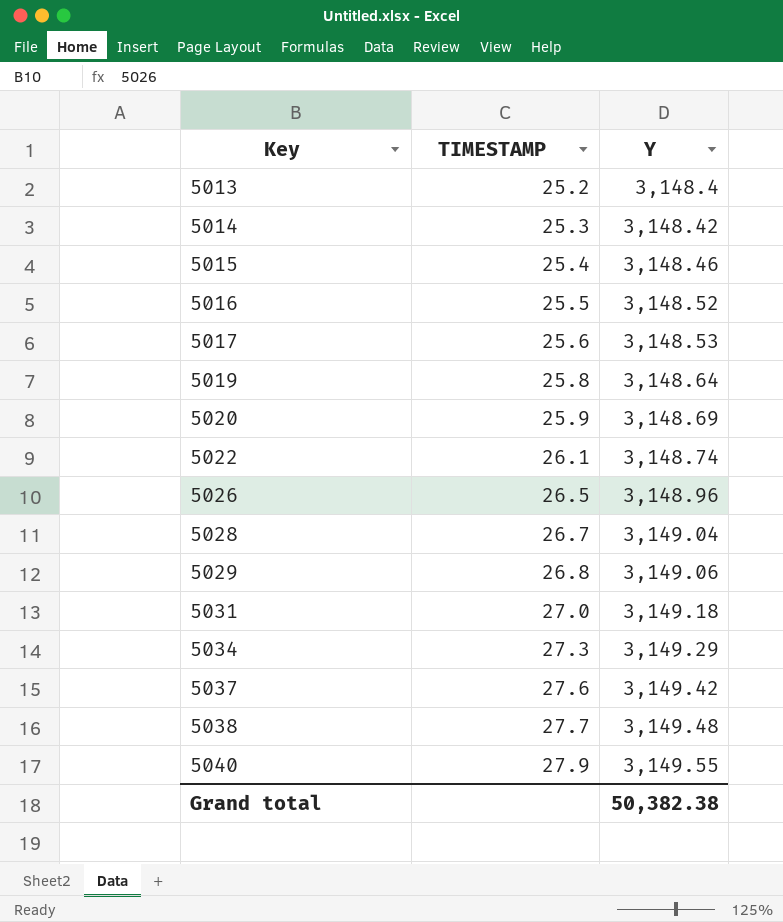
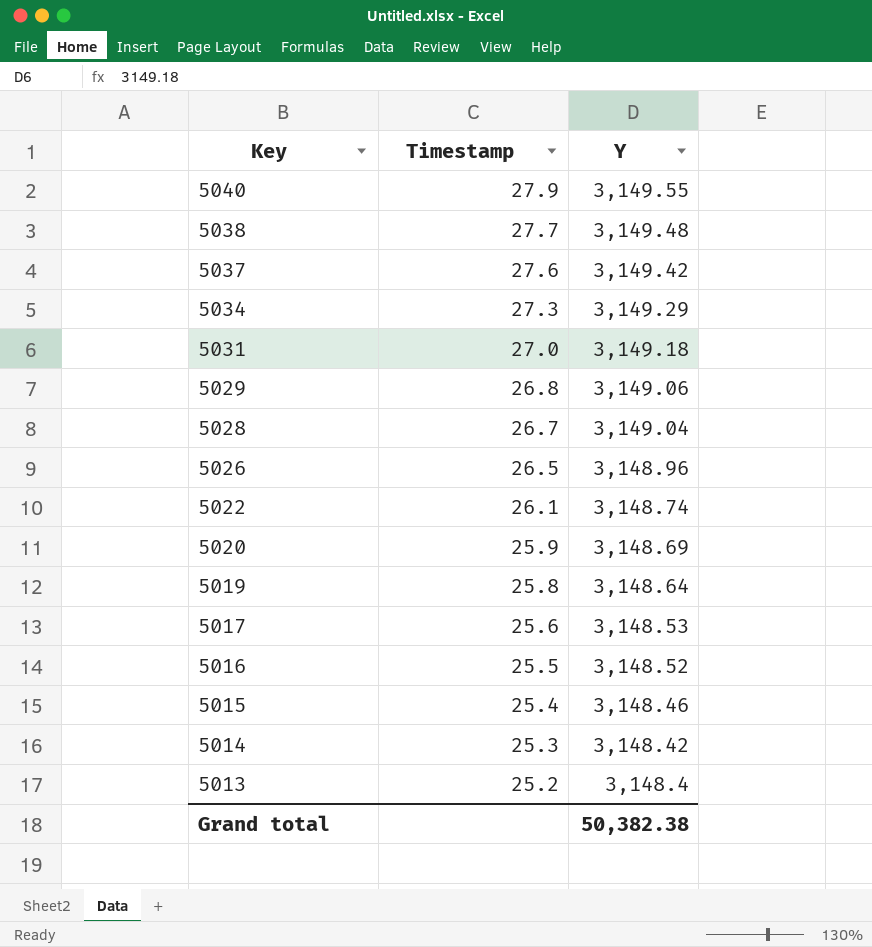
row order: Key ascending -> Key descending
column name: TIMESTAMP -> Timestamp

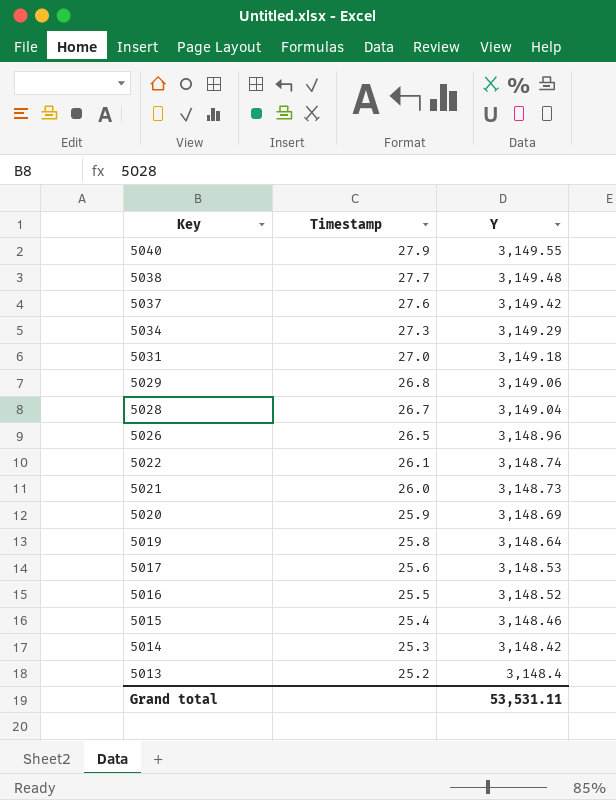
row 5021: none -> 26.0 | 3,148.73
Grand total | Y: 50,382.38 -> 53,531.11

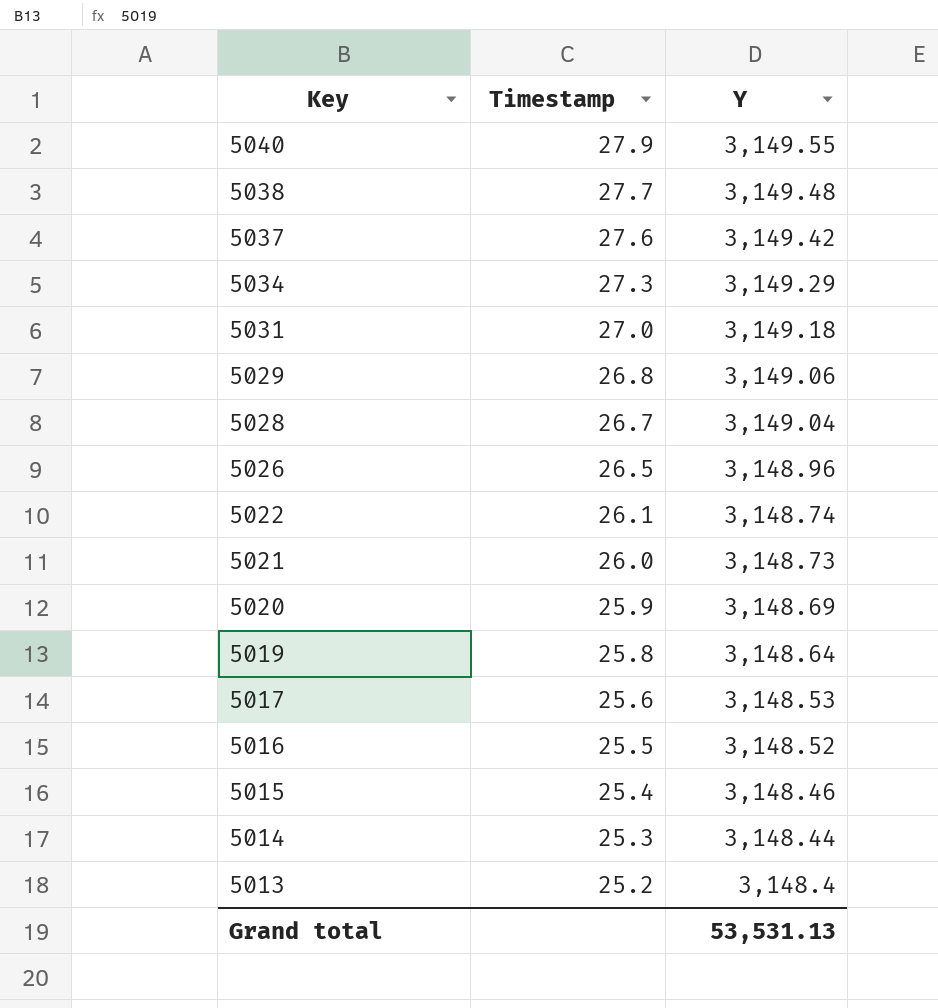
5014 | Y: 3,148.42 -> 3,148.44
Grand total | Y: 53,531.11 -> 53,531.13

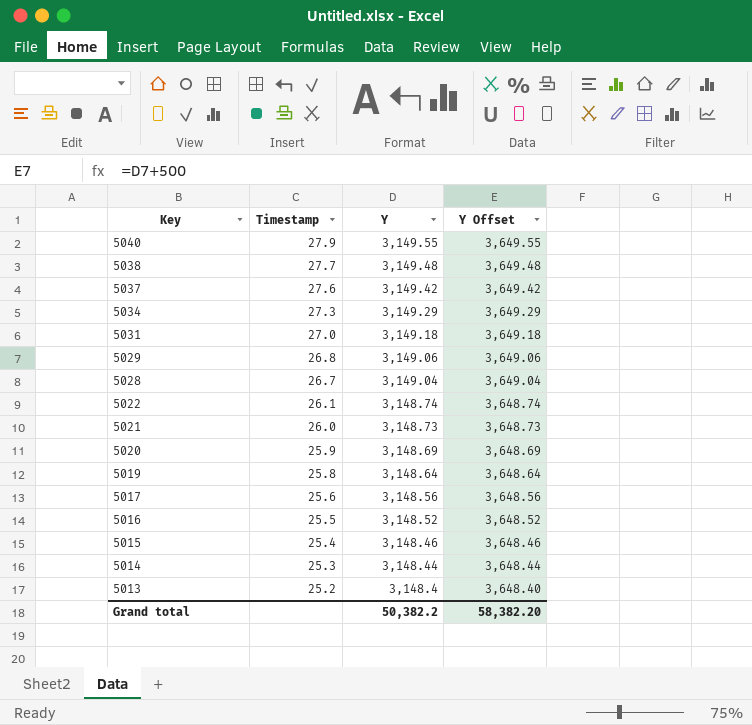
column Y Offset | formula: none -> [Y] + 500
row 5026: 26.5 | 3,148.96 -> none
5017 | Y: 3,148.53 -> 3,148.56
Grand total | Y: 53,531.13 -> 50,382.2

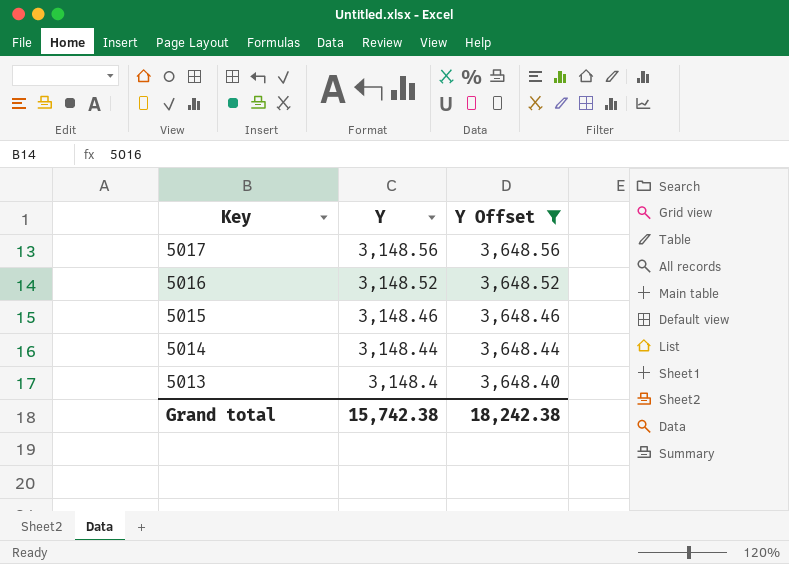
filter: none -> Y Offset <= 3,648.56
column Timestamp | position: 2 -> none
Grand total | Y: 50,382.2 -> 15,742.38
Grand total | Y Offset: 58,382.20 -> 18,242.38

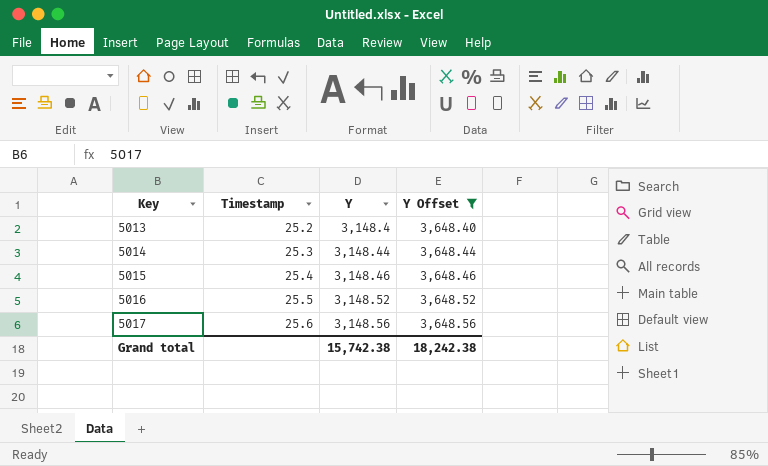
row order: Key descending -> Key ascending
column Timestamp | position: none -> 2

